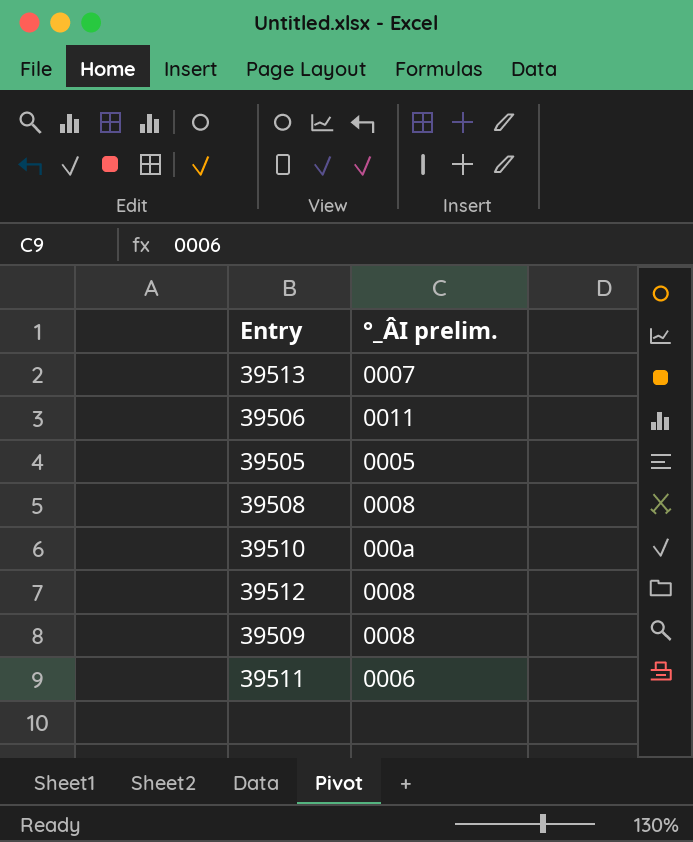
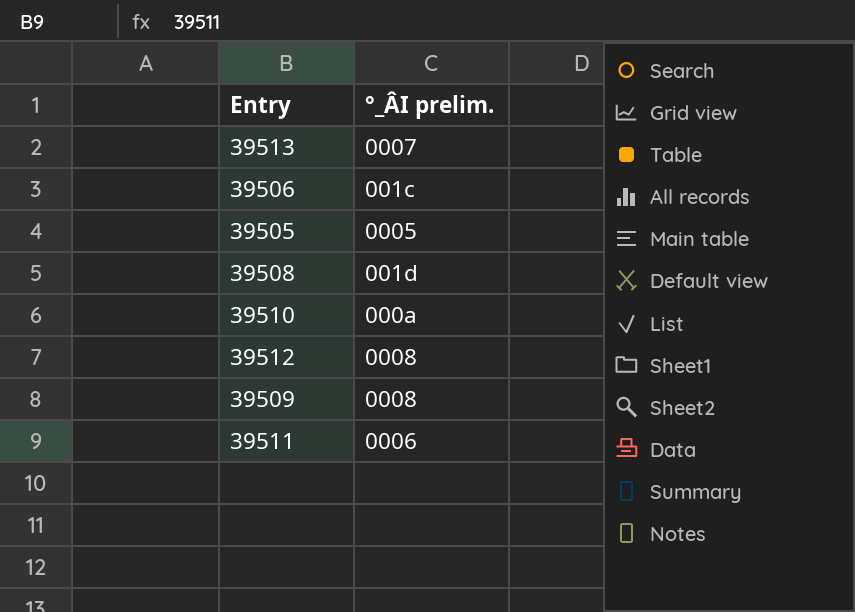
39506 | °_ÂI prelim.: 0011 -> 001c
39508 | °_ÂI prelim.: 0008 -> 001d

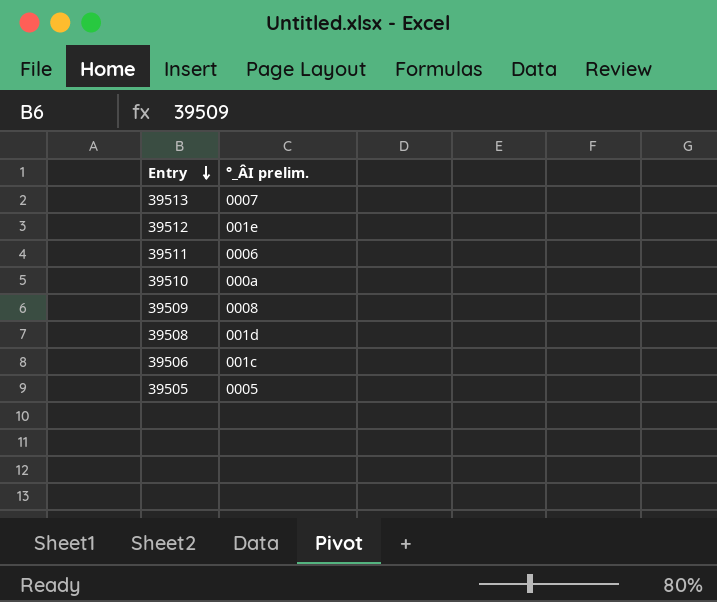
row order: none -> Entry descending
39512 | °_ÂI prelim.: 0008 -> 001e

